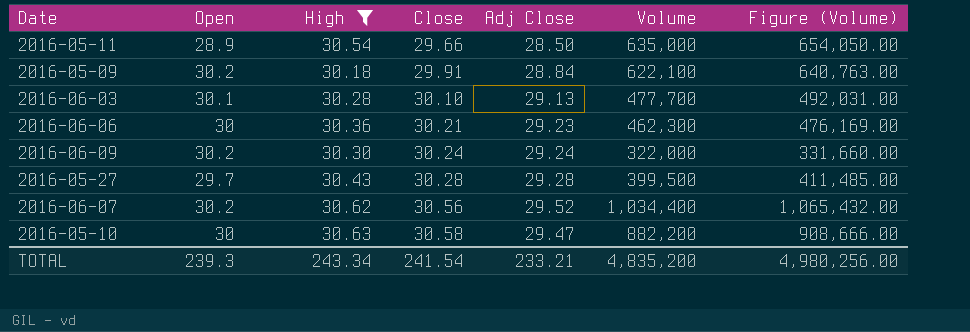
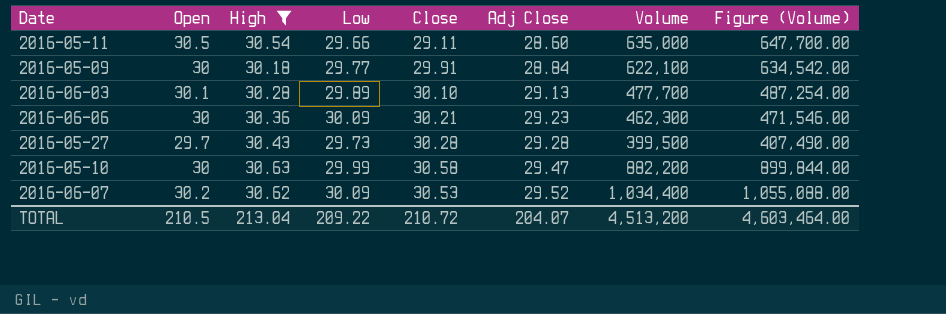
row order: Close ascending -> Adj Close ascending
column Low | position: none -> 4
column Figure (Volume) | formula: [Volume] * 1.03 -> [Volume] * 1.02
row 2016-06-09: 30.2 | 30.30 | 30.24 | 29.24 | 322,000 | 331,660.00 -> none
2016-05-11 | Open: 28.9 -> 30.5
2016-05-11 | Close: 29.66 -> 29.11
2016-05-11 | Adj Close: 28.50 -> 28.60
2016-05-09 | Open: 30.2 -> 30
2016-06-07 | Close: 30.56 -> 30.53
TOTAL | Open: 239.3 -> 210.5
TOTAL | High: 243.34 -> 213.04
TOTAL | Close: 241.54 -> 210.72
TOTAL | Adj Close: 233.21 -> 204.07
TOTAL | Volume: 4,835,200 -> 4,513,200
TOTAL | Figure (Volume): 4,980,256.00 -> 4,603,464.00

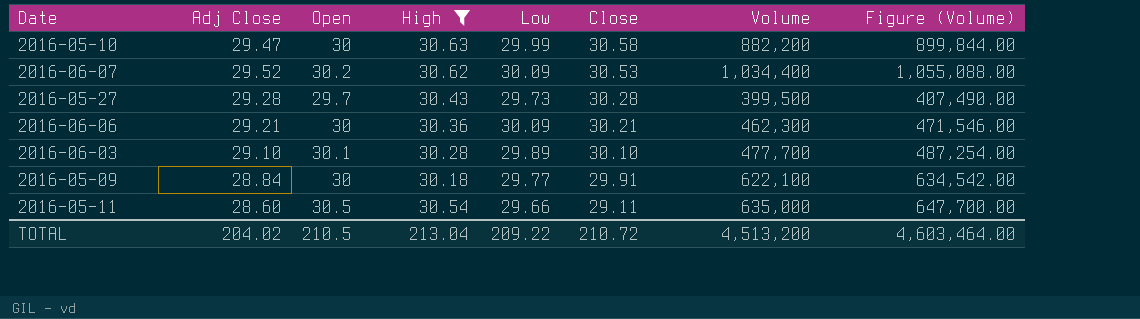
row order: Adj Close ascending -> Close descending
column Adj Close | position: 6 -> 2
2016-06-06 | Adj Close: 29.23 -> 29.21
2016-06-03 | Adj Close: 29.13 -> 29.10
TOTAL | Adj Close: 204.07 -> 204.02

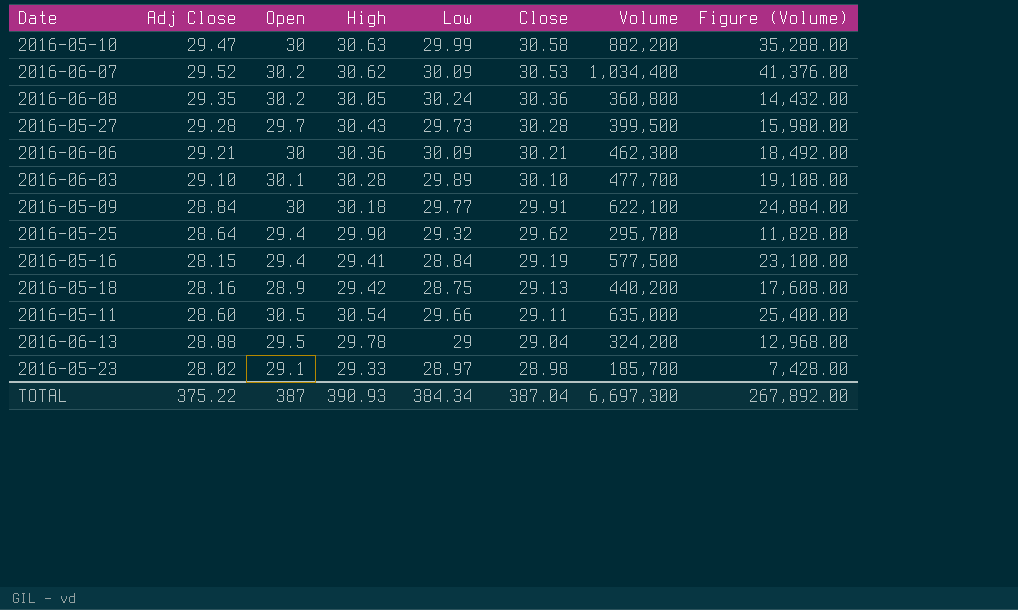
filter: High >= 30.18 -> none
column Figure (Volume) | formula: [Volume] * 1.02 -> [Volume] * 0.04
TOTAL | Adj Close: 204.02 -> 375.22
TOTAL | Open: 210.5 -> 387
TOTAL | High: 213.04 -> 390.93
TOTAL | Low: 209.22 -> 384.34
TOTAL | Close: 210.72 -> 387.04
TOTAL | Volume: 4,513,200 -> 6,697,300
TOTAL | Figure (Volume): 4,603,464.00 -> 267,892.00

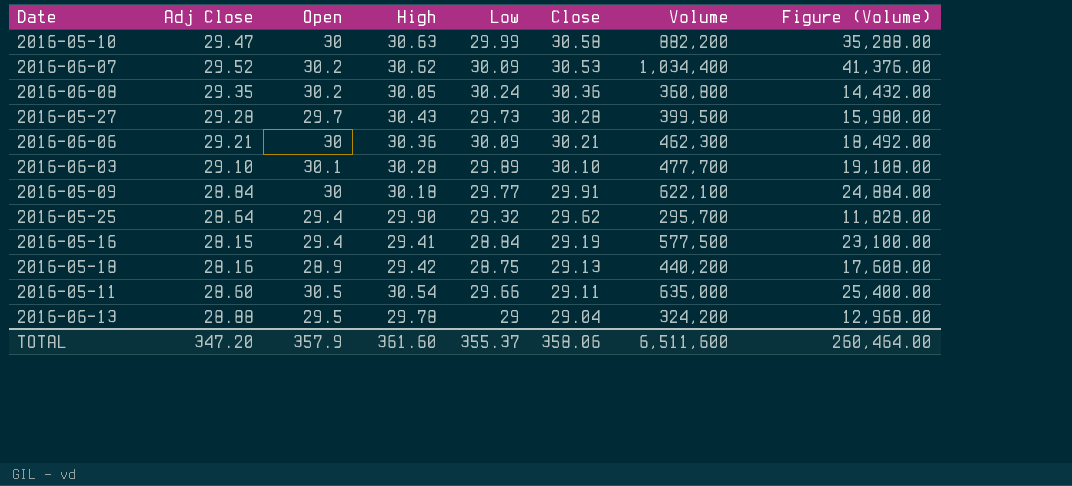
row 2016-05-23: 28.02 | 29.1 | 29.33 | 28.97 | 28.98 | 185,700 | 7,428.00 -> none
TOTAL | Adj Close: 375.22 -> 347.20
TOTAL | Open: 387 -> 357.9
TOTAL | High: 390.93 -> 361.60
TOTAL | Low: 384.34 -> 355.37
TOTAL | Close: 387.04 -> 358.06
TOTAL | Volume: 6,697,300 -> 6,511,600
TOTAL | Figure (Volume): 267,892.00 -> 260,464.00

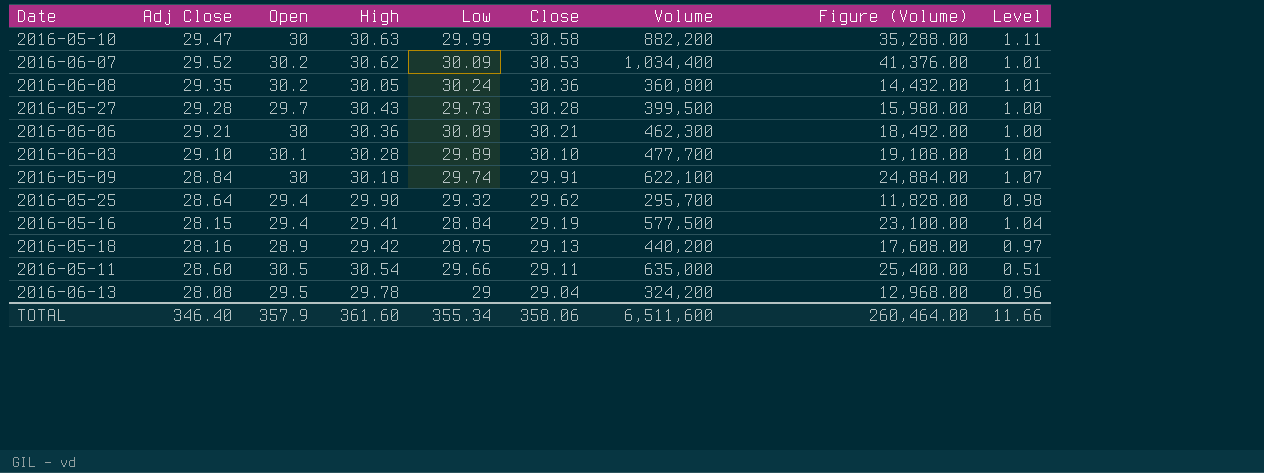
column Level | formula: none -> [Close] - [Adj Close]
2016-05-09 | Low: 29.77 -> 29.74
2016-06-13 | Adj Close: 28.88 -> 28.08
TOTAL | Adj Close: 347.20 -> 346.40
TOTAL | Low: 355.37 -> 355.34

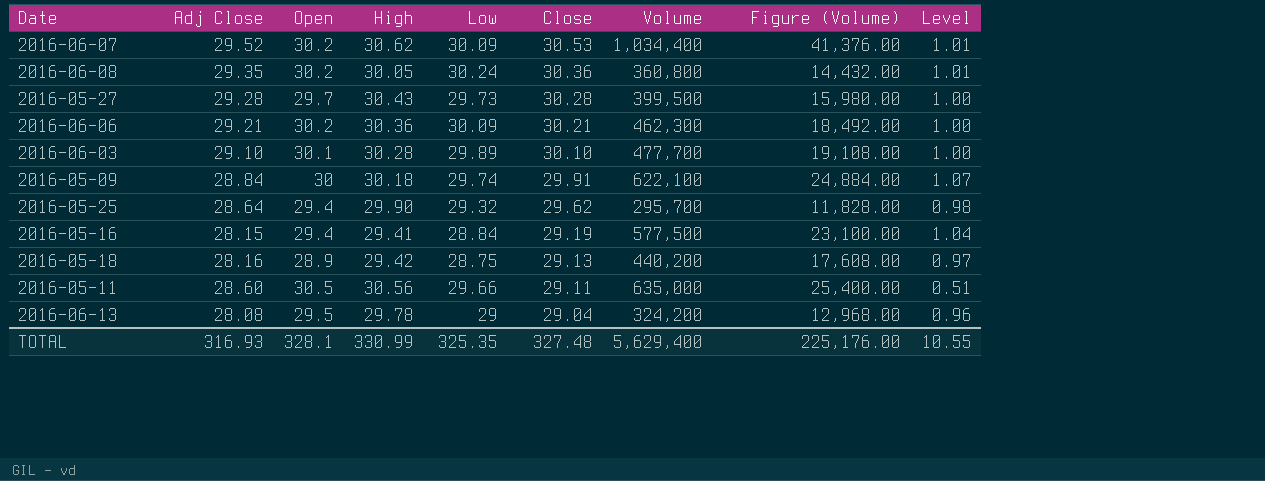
row 2016-05-10: 29.47 | 30 | 30.63 | 29.99 | 30.58 | 882,200 | 35,288.00 | 1.11 -> none
2016-06-06 | Open: 30 -> 30.2
2016-05-11 | High: 30.54 -> 30.56
TOTAL | Adj Close: 346.40 -> 316.93
TOTAL | Open: 357.9 -> 328.1
TOTAL | High: 361.60 -> 330.99
TOTAL | Low: 355.34 -> 325.35
TOTAL | Close: 358.06 -> 327.48
TOTAL | Volume: 6,511,600 -> 5,629,400
TOTAL | Figure (Volume): 260,464.00 -> 225,176.00
TOTAL | Level: 11.66 -> 10.55

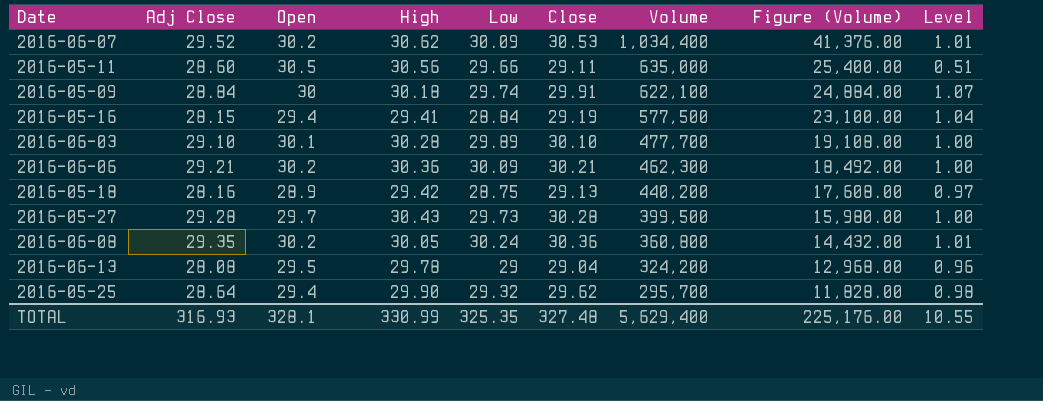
row order: Close descending -> Volume descending

